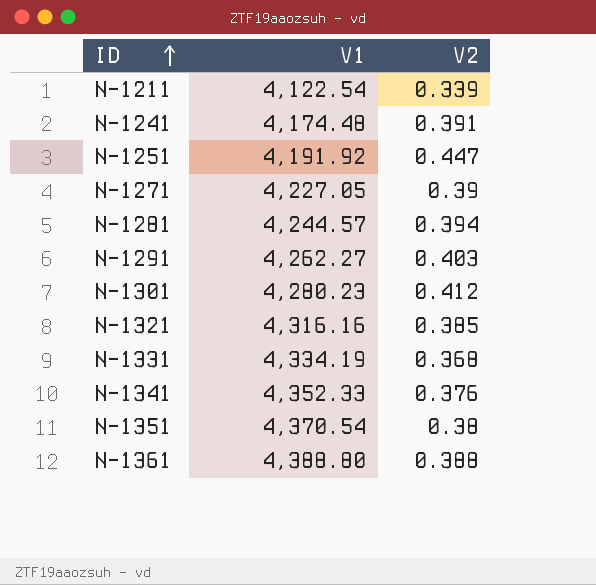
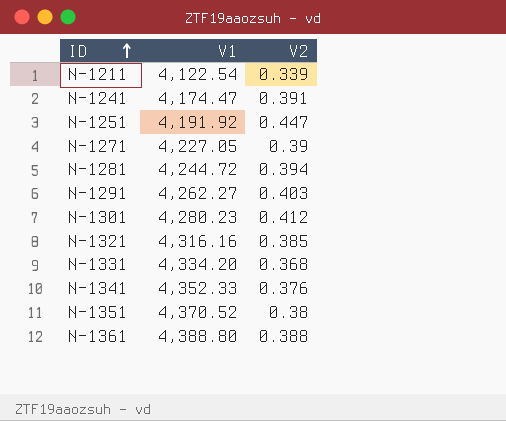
N-1241 | V1: 4,174.48 -> 4,174.47
N-1281 | V1: 4,244.57 -> 4,244.72
N-1331 | V1: 4,334.19 -> 4,334.20
N-1351 | V1: 4,370.54 -> 4,370.52

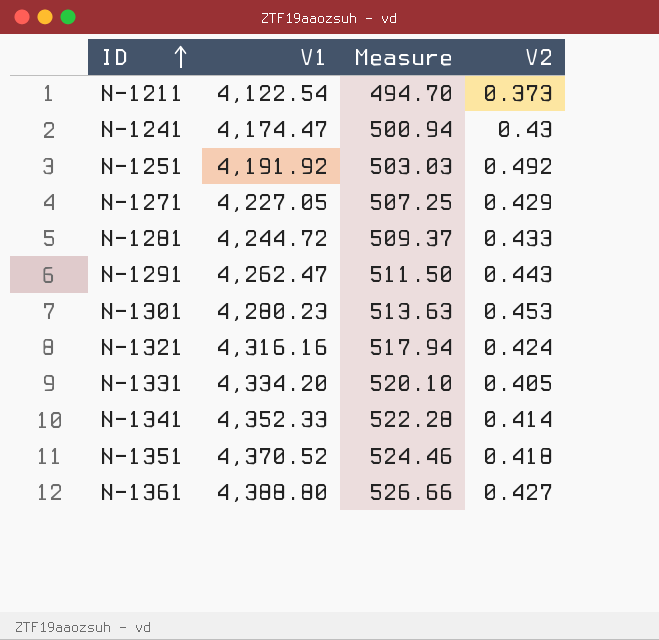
column Measure | formula: none -> [V1] * 0.12
N-1211 | V2: 0.339 -> 0.373
N-1241 | V2: 0.391 -> 0.43
N-1251 | V2: 0.447 -> 0.492
N-1271 | V2: 0.39 -> 0.429
N-1281 | V2: 0.394 -> 0.433
N-1291 | V1: 4,262.27 -> 4,262.47
N-1291 | V2: 0.403 -> 0.443
N-1301 | V2: 0.412 -> 0.453
N-1321 | V2: 0.385 -> 0.424
N-1331 | V2: 0.368 -> 0.405
N-1341 | V2: 0.376 -> 0.414
N-1351 | V2: 0.38 -> 0.418
N-1361 | V2: 0.388 -> 0.427

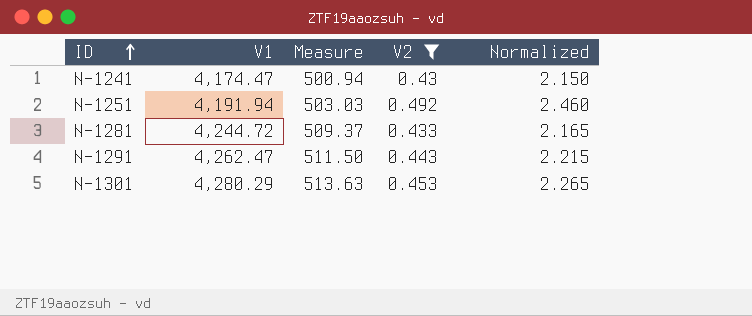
filter: none -> V2 >= 0.43
column Normalized | formula: none -> [V2] * 5
N-1251 | V1: 4,191.92 -> 4,191.94
N-1301 | V1: 4,280.23 -> 4,280.29

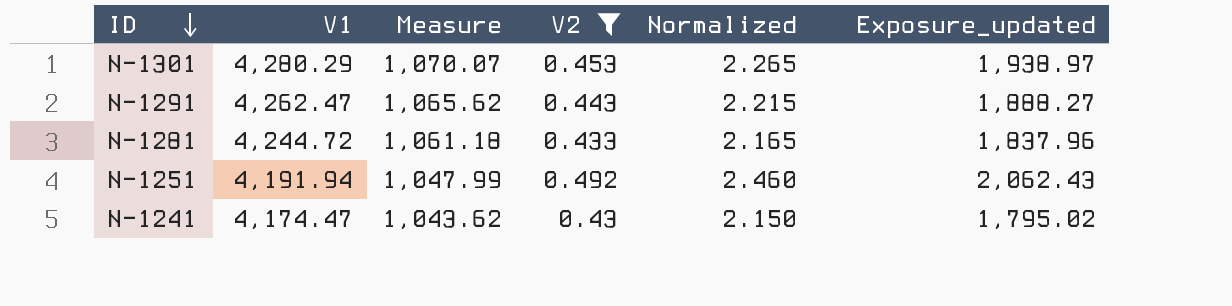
row order: ID ascending -> ID descending
column Measure | formula: [V1] * 0.12 -> [V1] * 0.25
column Exposure_updated | formula: none -> [V1] * [V2]

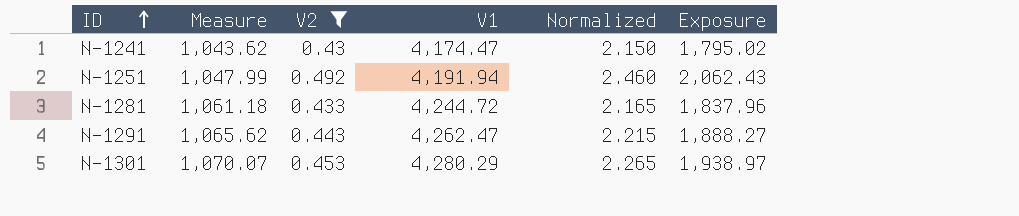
row order: ID descending -> ID ascending
column V1 | position: 2 -> 4
column name: Exposure_updated -> Exposure

